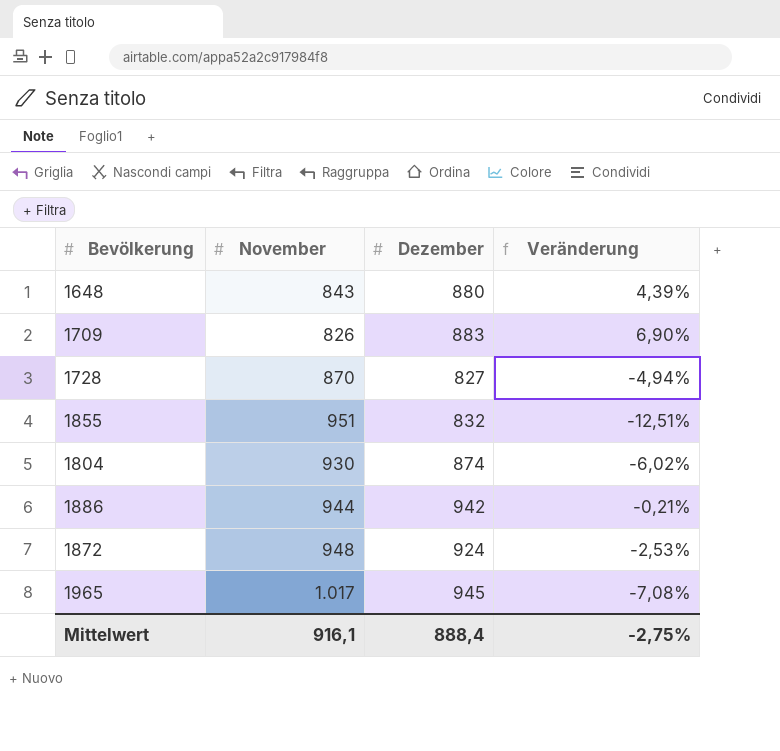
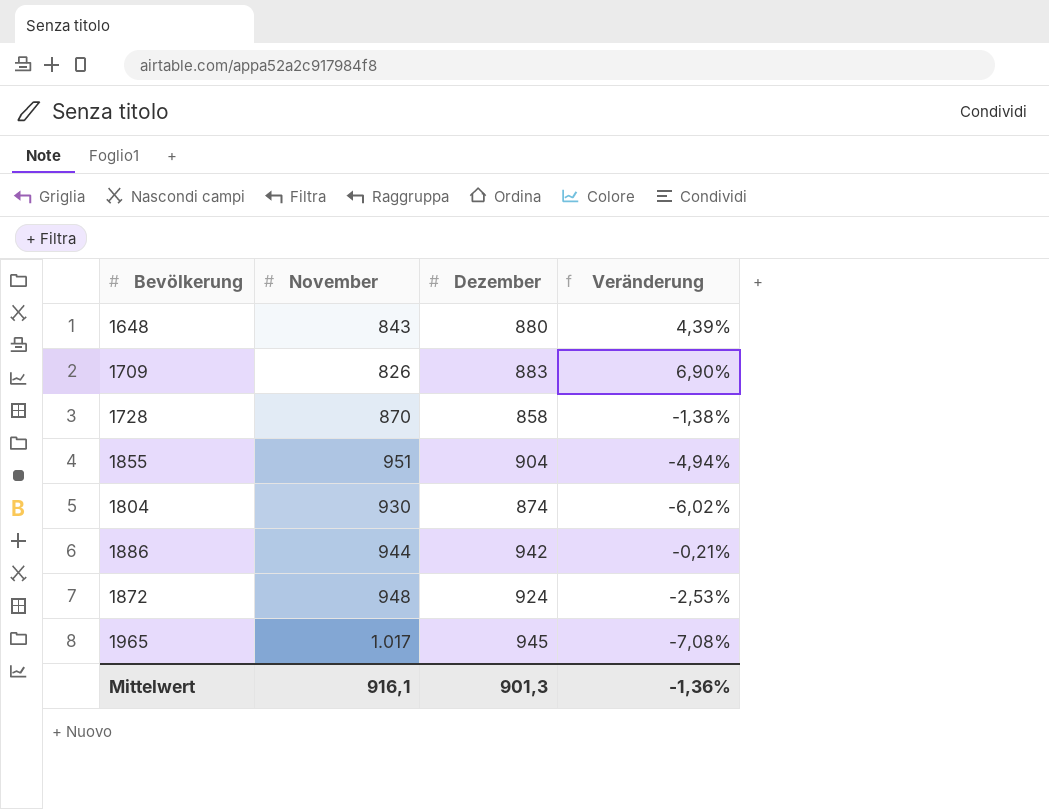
1728 | Dezember: 827 -> 858
1728 | Veränderung: -4,94% -> -1,38%
1855 | Dezember: 832 -> 904
1855 | Veränderung: -12,51% -> -4,94%
Mittelwert | Dezember: 888,4 -> 901,3
Mittelwert | Veränderung: -2,75% -> -1,36%

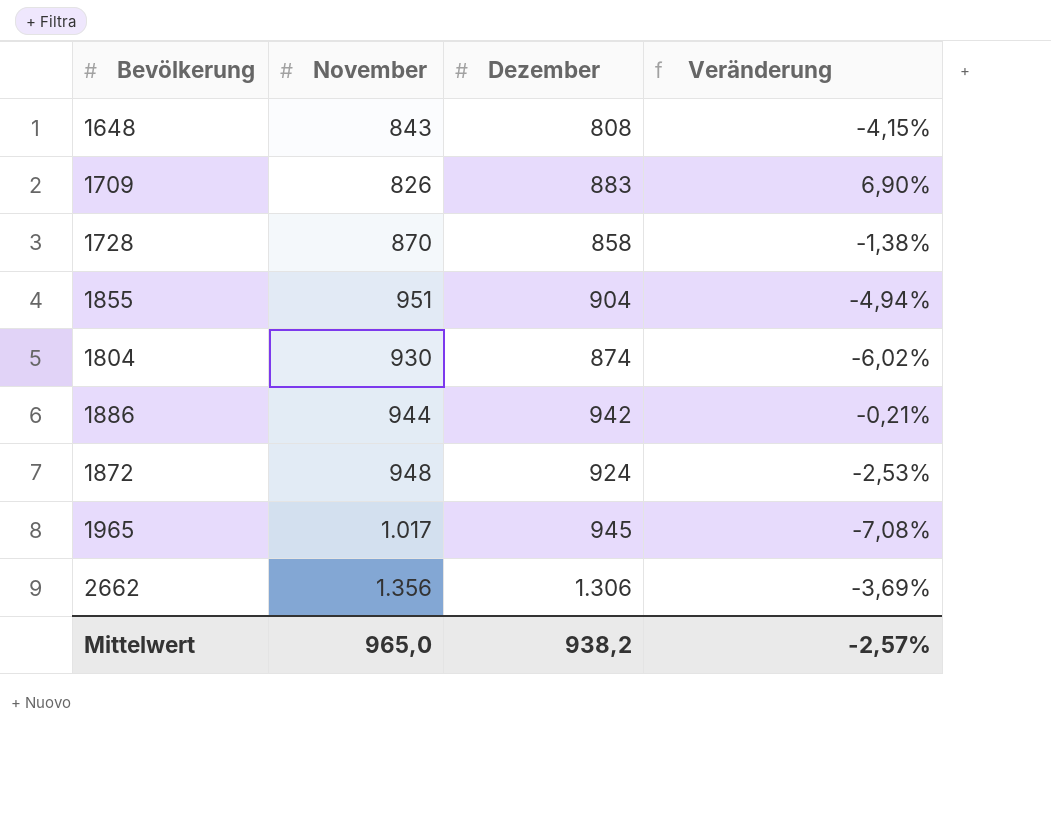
1648 | Dezember: 880 -> 808
1648 | Veränderung: 4,39% -> -4,15%
row 2662: none -> 1.356 | 1.306 | -3,69%
Mittelwert | November: 916,1 -> 965,0
Mittelwert | Dezember: 901,3 -> 938,2
Mittelwert | Veränderung: -1,36% -> -2,57%

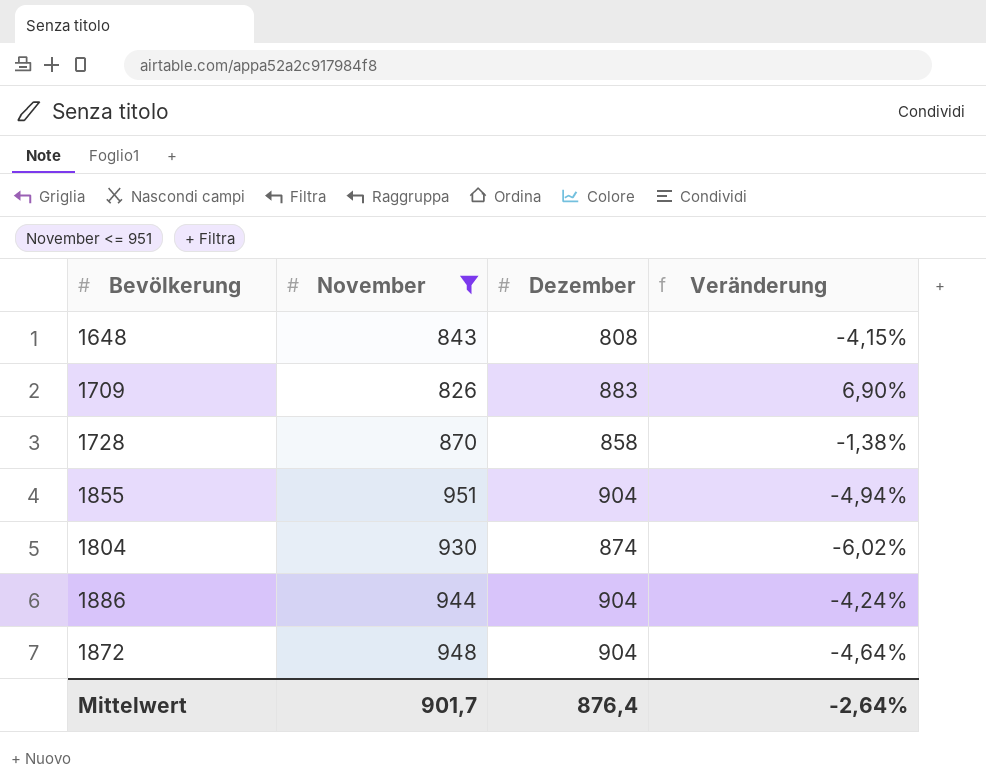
filter: none -> November <= 951
1886 | Dezember: 942 -> 904
1886 | Veränderung: -0,21% -> -4,24%
1872 | Dezember: 924 -> 904
1872 | Veränderung: -2,53% -> -4,64%
Mittelwert | November: 965,0 -> 901,7
Mittelwert | Dezember: 938,2 -> 876,4
Mittelwert | Veränderung: -2,57% -> -2,64%

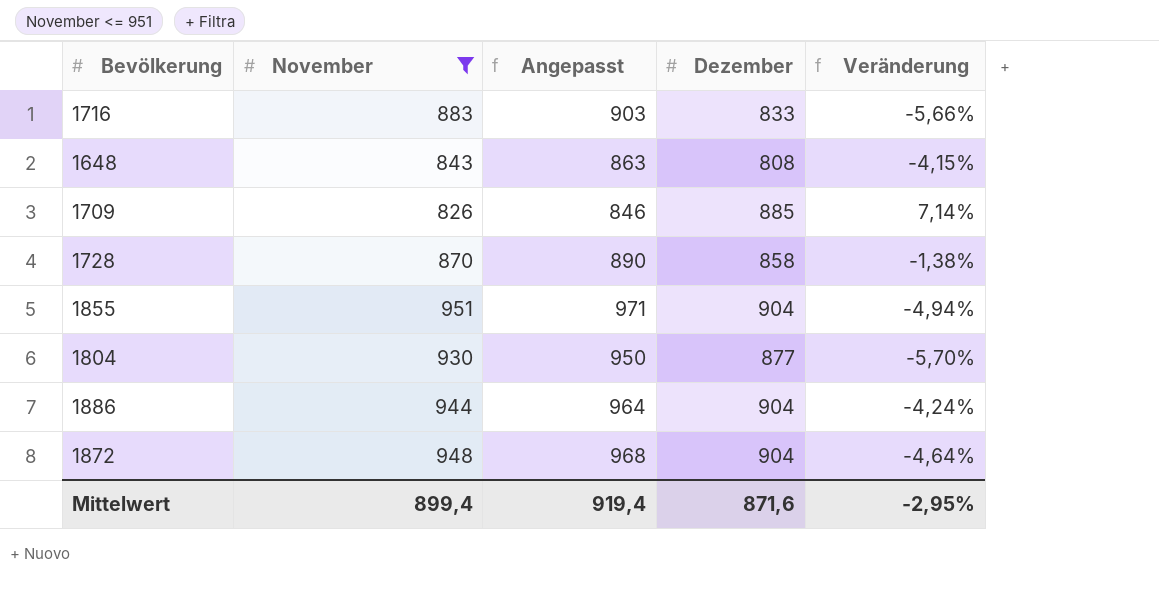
column Angepasst | formula: none -> [November] + 20
row 1716: none -> 883 | 903 | 833 | -5,66%
1709 | Dezember: 883 -> 885
1709 | Veränderung: 6,90% -> 7,14%
1804 | Dezember: 874 -> 877
1804 | Veränderung: -6,02% -> -5,70%
Mittelwert | November: 901,7 -> 899,4
Mittelwert | Dezember: 876,4 -> 871,6
Mittelwert | Veränderung: -2,64% -> -2,95%

